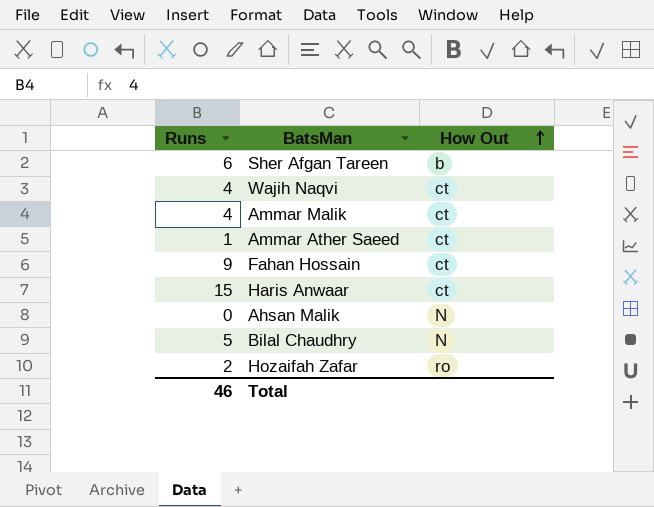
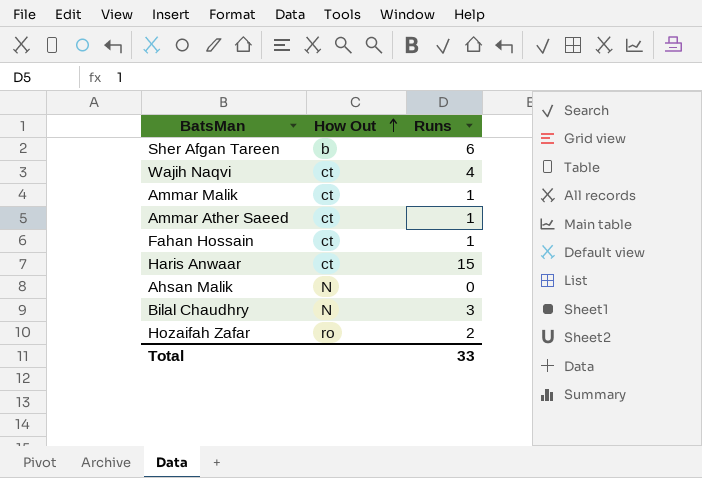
column Runs | position: 1 -> 3
Ammar Malik | Runs: 4 -> 1
Fahan Hossain | Runs: 9 -> 1
Bilal Chaudhry | Runs: 5 -> 3
Total | Runs: 46 -> 33

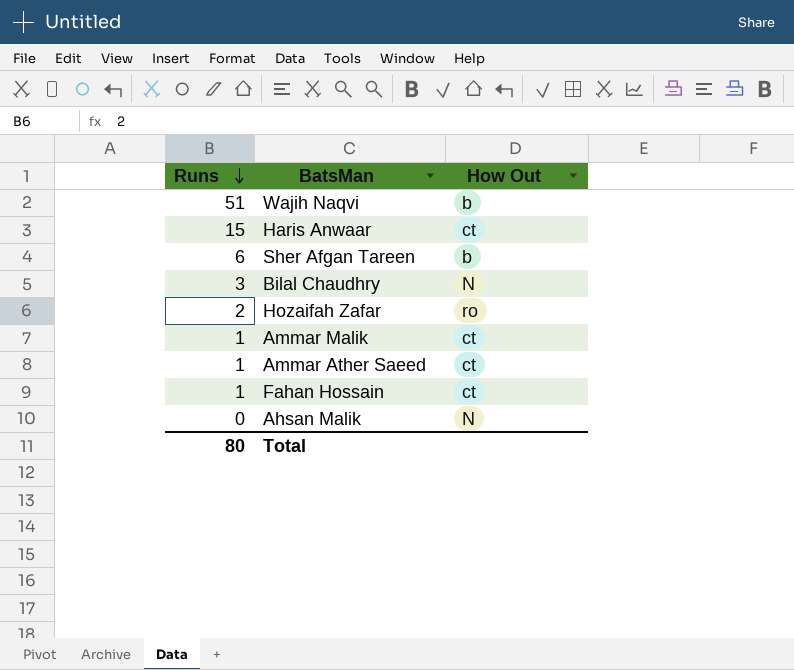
row order: How Out ascending -> Runs descending
column Runs | position: 3 -> 1
Wajih Naqvi | Runs: 4 -> 51
Wajih Naqvi | How Out: ct -> b
Total | Runs: 33 -> 80

